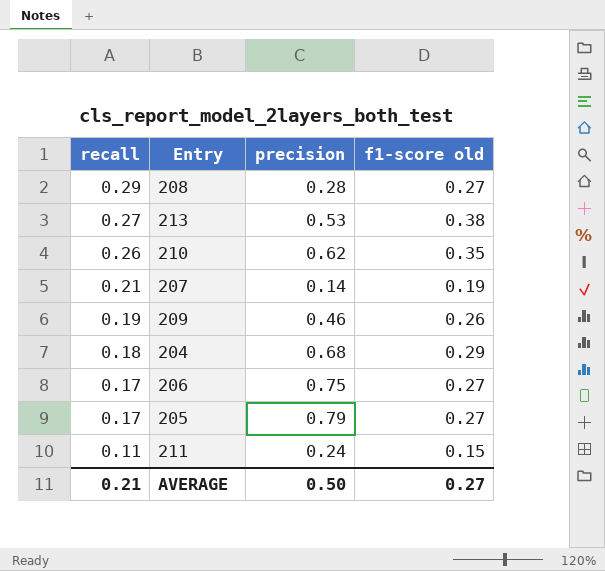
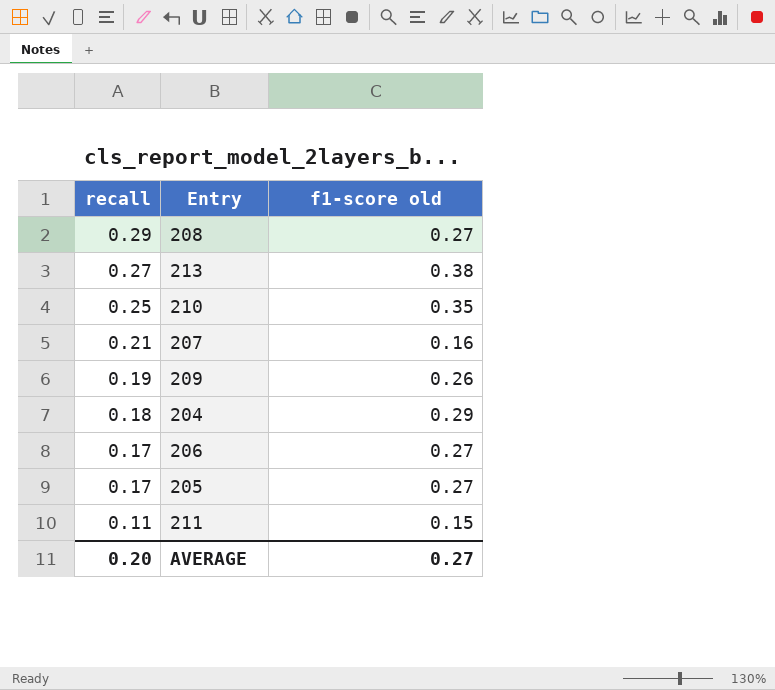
column precision | position: 3 -> none
210 | recall: 0.26 -> 0.25
207 | f1-score old: 0.19 -> 0.16
AVERAGE | recall: 0.21 -> 0.20

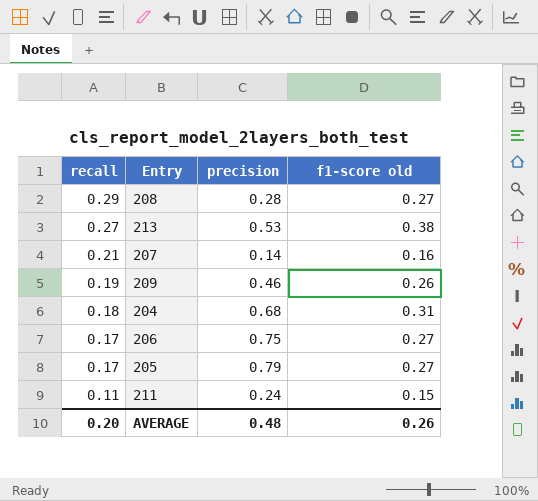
column precision | position: none -> 3
row 210: 0.25 | 0.35 -> none
204 | f1-score old: 0.29 -> 0.31
AVERAGE | f1-score old: 0.27 -> 0.26

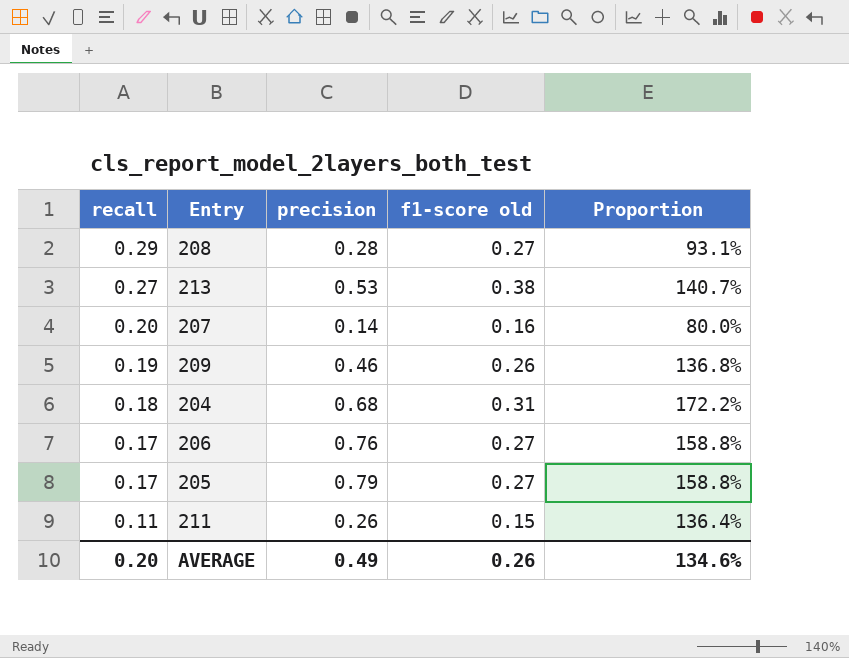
column Proportion | formula: none -> [f1-score old] / [recall]
207 | recall: 0.21 -> 0.20
206 | precision: 0.75 -> 0.76
211 | precision: 0.24 -> 0.26
AVERAGE | precision: 0.48 -> 0.49

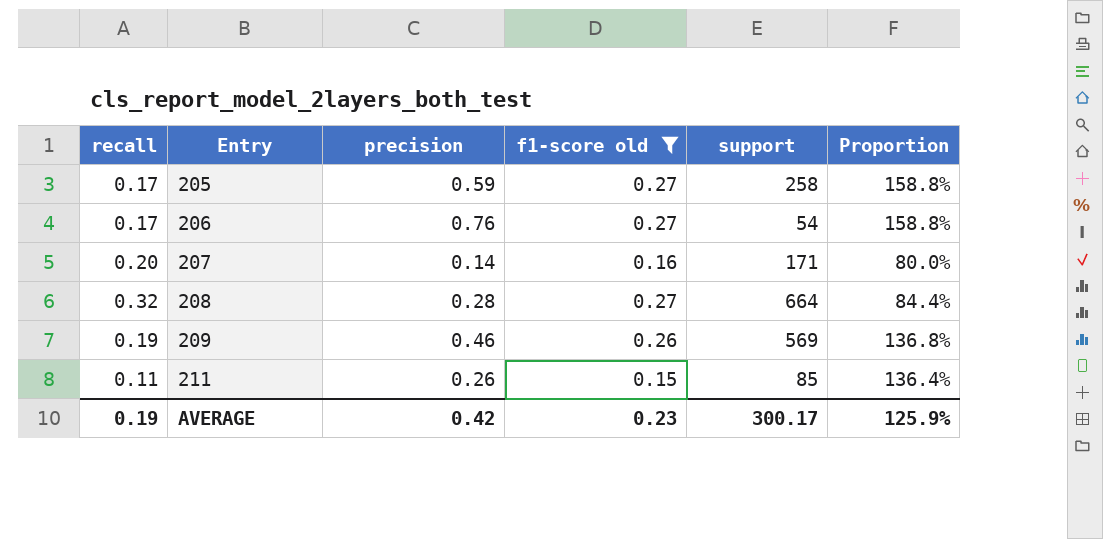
filter: none -> f1-score old <= 0.27
row order: recall descending -> Entry ascending
column support | position: none -> 5
205 | precision: 0.79 -> 0.59
208 | recall: 0.29 -> 0.32
208 | Proportion: 93.1% -> 84.4%
AVERAGE | recall: 0.20 -> 0.19
AVERAGE | precision: 0.49 -> 0.42
AVERAGE | f1-score old: 0.26 -> 0.23
AVERAGE | Proportion: 134.6% -> 125.9%

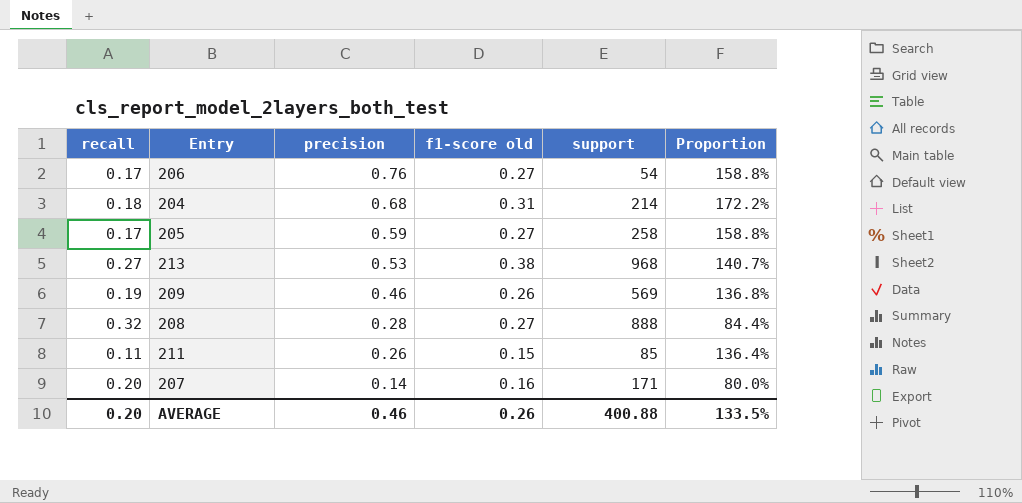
filter: f1-score old <= 0.27 -> none
row order: Entry ascending -> precision descending
208 | support: 664 -> 888
AVERAGE | recall: 0.19 -> 0.20
AVERAGE | precision: 0.42 -> 0.46
AVERAGE | f1-score old: 0.23 -> 0.26
AVERAGE | support: 300.17 -> 400.88
AVERAGE | Proportion: 125.9% -> 133.5%

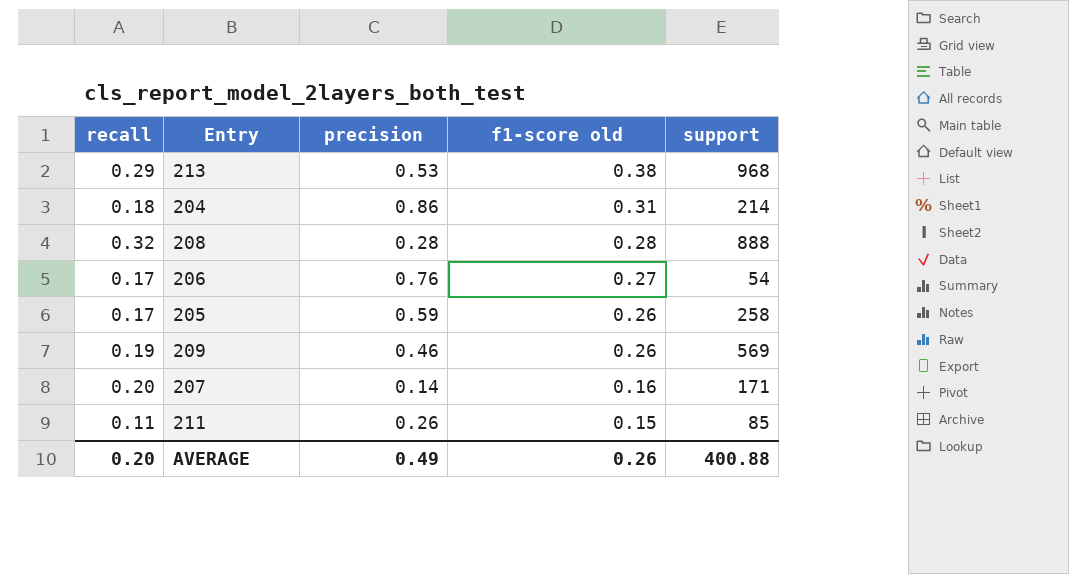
row order: precision descending -> f1-score old descending
column Proportion | formula: [f1-score old] / [recall] -> none
213 | recall: 0.27 -> 0.29
204 | precision: 0.68 -> 0.86
208 | f1-score old: 0.27 -> 0.28
205 | f1-score old: 0.27 -> 0.26
AVERAGE | precision: 0.46 -> 0.49

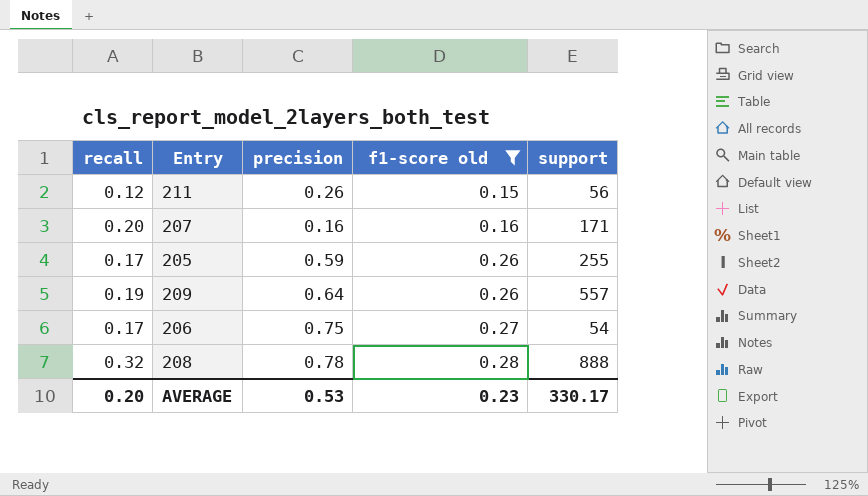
filter: none -> f1-score old <= 0.28
row order: f1-score old descending -> f1-score old ascending
211 | recall: 0.11 -> 0.12
211 | support: 85 -> 56
207 | precision: 0.14 -> 0.16
205 | support: 258 -> 255
209 | precision: 0.46 -> 0.64
209 | support: 569 -> 557
206 | precision: 0.76 -> 0.75
208 | precision: 0.28 -> 0.78
AVERAGE | precision: 0.49 -> 0.53
AVERAGE | f1-score old: 0.26 -> 0.23
AVERAGE | support: 400.88 -> 330.17

